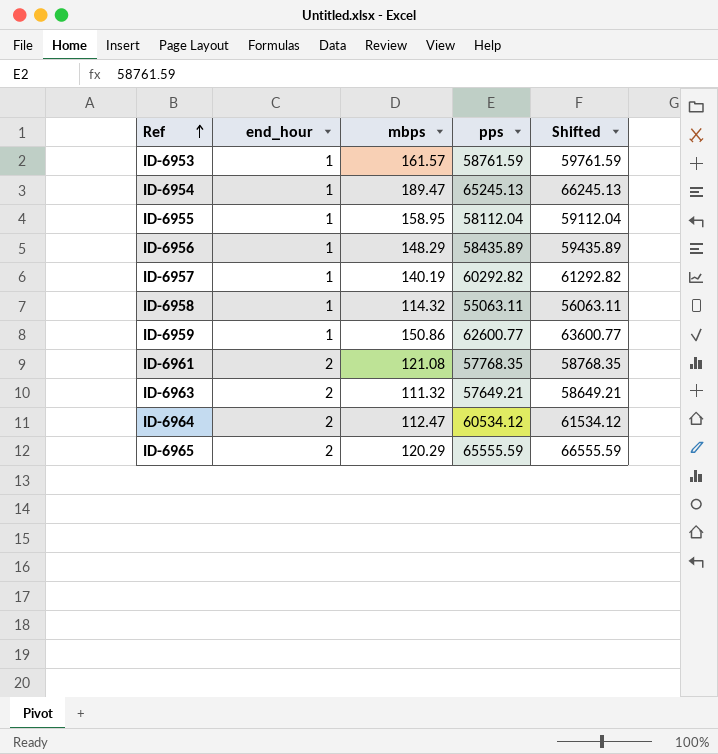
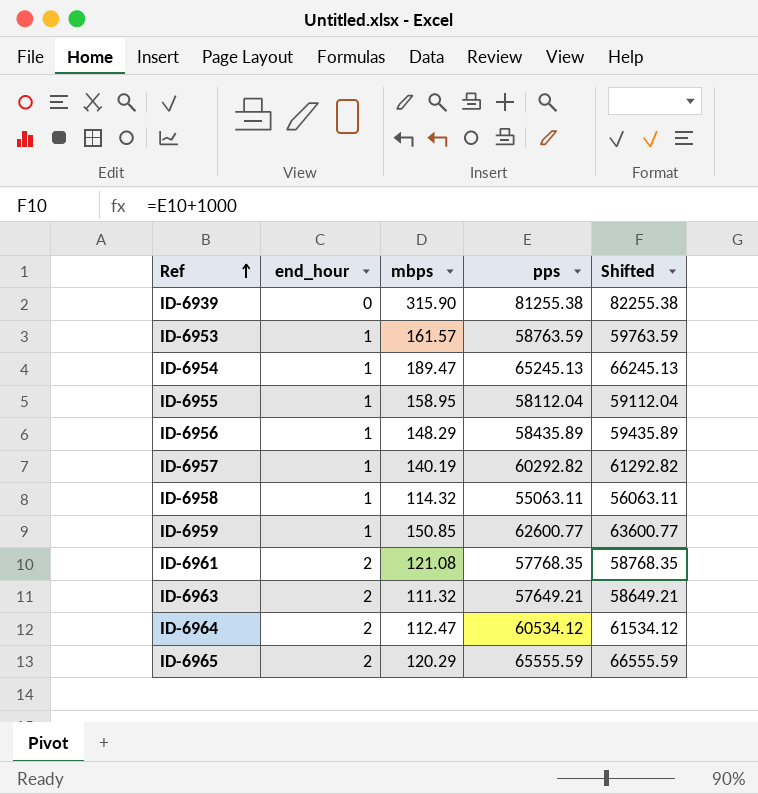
row ID-6939: none -> 0 | 315.90 | 81255.38 | 82255.38
ID-6953 | pps: 58761.59 -> 58763.59
ID-6953 | Shifted: 59761.59 -> 59763.59
ID-6959 | mbps: 150.86 -> 150.85

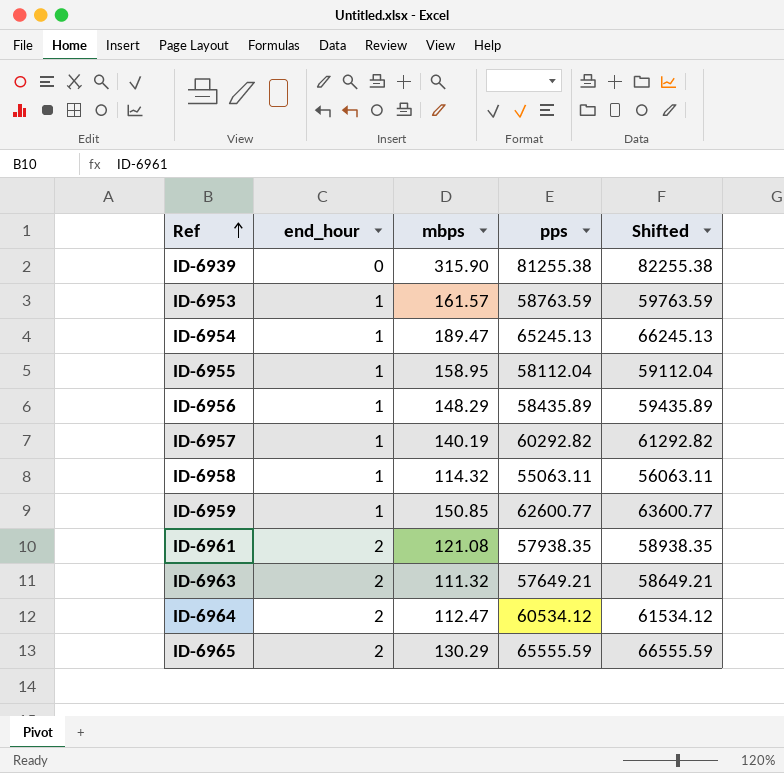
ID-6961 | pps: 57768.35 -> 57938.35
ID-6961 | Shifted: 58768.35 -> 58938.35
ID-6965 | mbps: 120.29 -> 130.29

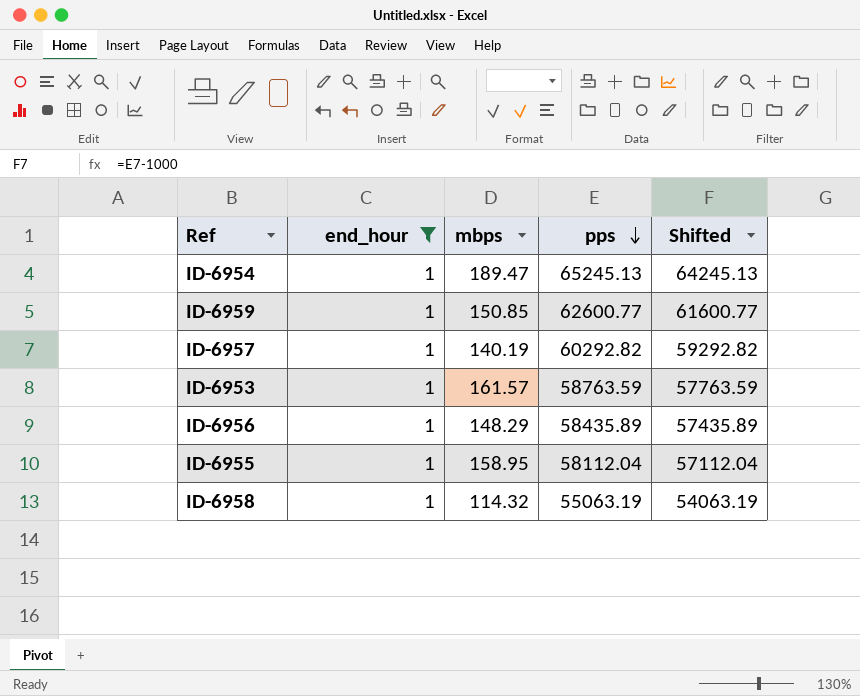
filter: none -> end_hour = 1
row order: Ref ascending -> pps descending
column Shifted | formula: [pps] + 1000 -> [pps] - 1000
ID-6958 | pps: 55063.11 -> 55063.19

